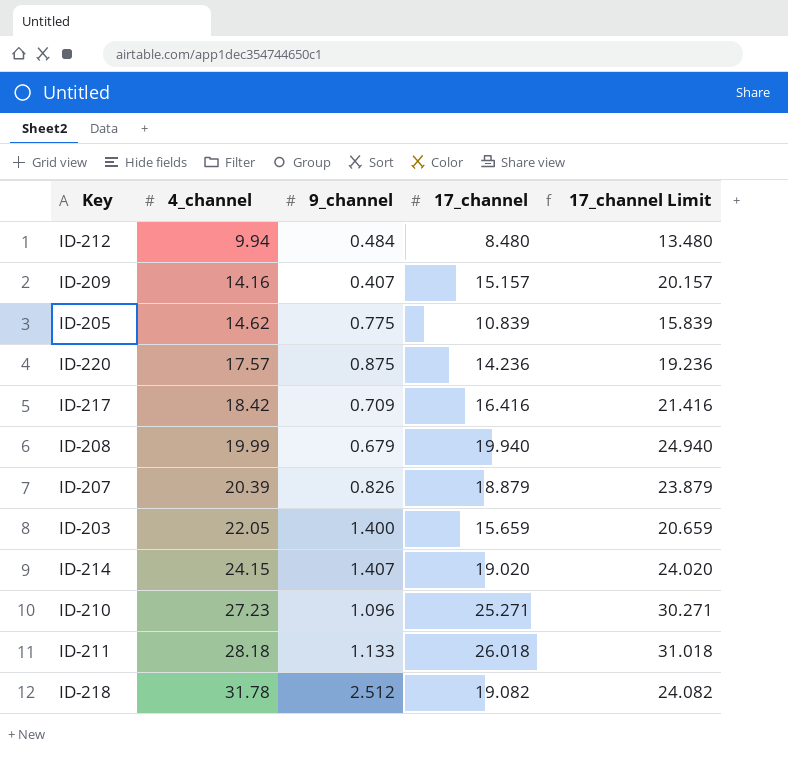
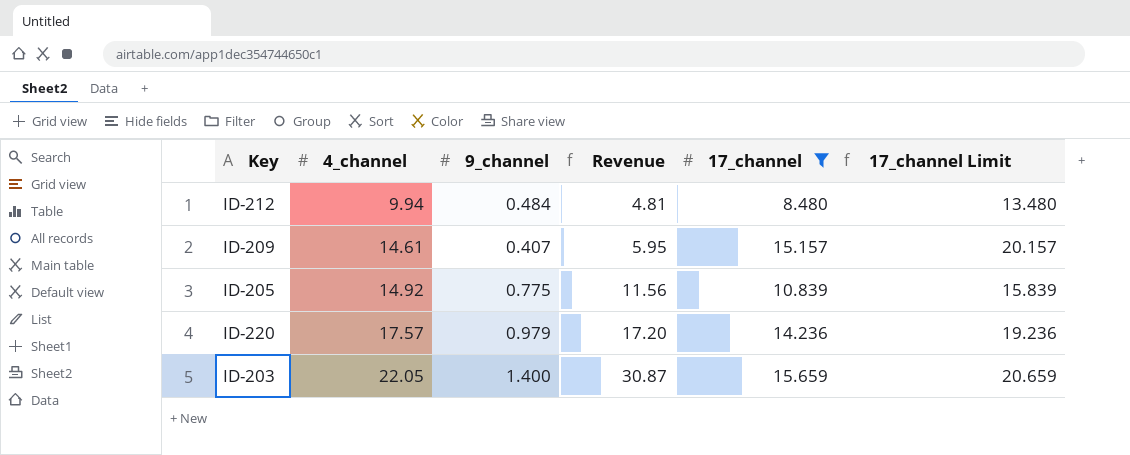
filter: none -> 17_channel <= 15.659
column Revenue | formula: none -> [4_channel] * [9_channel]
ID-209 | 4_channel: 14.16 -> 14.61
ID-205 | 4_channel: 14.62 -> 14.92
ID-220 | 9_channel: 0.875 -> 0.979

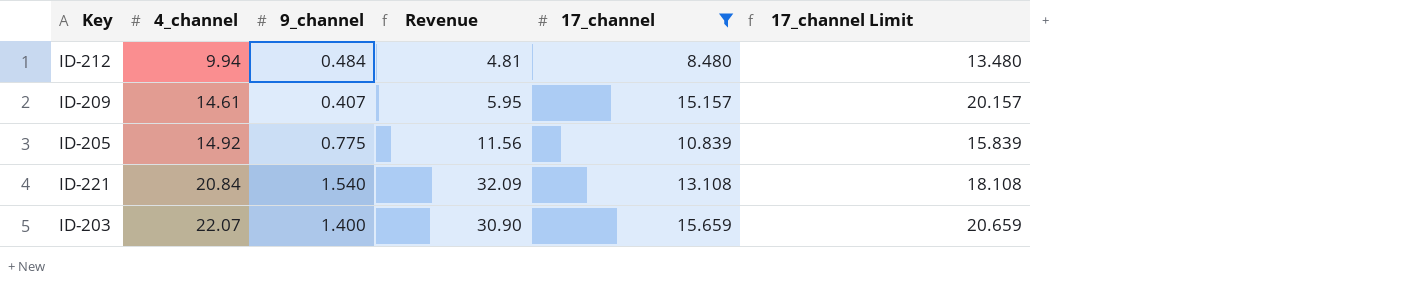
row ID-220: 17.57 | 0.979 | 17.20 | 14.236 | 19.236 -> none
row ID-221: none -> 20.84 | 1.540 | 32.09 | 13.108 | 18.108
ID-203 | 4_channel: 22.05 -> 22.07
ID-203 | Revenue: 30.87 -> 30.90

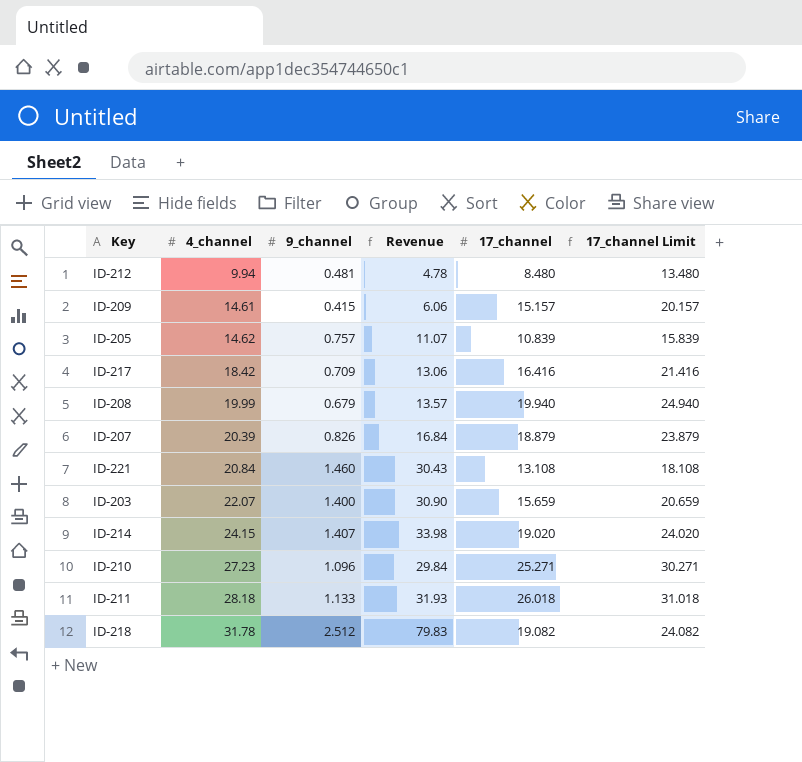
filter: 17_channel <= 15.659 -> none
ID-212 | 9_channel: 0.484 -> 0.481
ID-212 | Revenue: 4.81 -> 4.78
ID-209 | 9_channel: 0.407 -> 0.415
ID-209 | Revenue: 5.95 -> 6.06
ID-205 | 4_channel: 14.92 -> 14.62
ID-205 | 9_channel: 0.775 -> 0.757
ID-205 | Revenue: 11.56 -> 11.07
ID-221 | 9_channel: 1.540 -> 1.460
ID-221 | Revenue: 32.09 -> 30.43

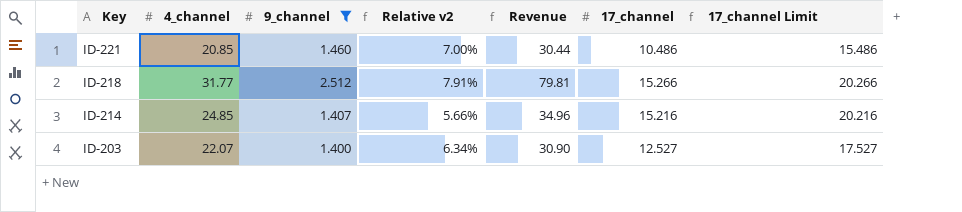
filter: none -> 9_channel >= 1.400
row order: 4_channel ascending -> Key descending
column Relative v2 | formula: none -> [9_channel] / [4_channel]
ID-221 | 4_channel: 20.84 -> 20.85
ID-221 | Revenue: 30.43 -> 30.44
ID-221 | 17_channel: 13.108 -> 10.486
ID-221 | 17_channel Limit: 18.108 -> 15.486
ID-218 | 4_channel: 31.78 -> 31.77
ID-218 | Revenue: 79.83 -> 79.81
ID-218 | 17_channel: 19.082 -> 15.266
ID-218 | 17_channel Limit: 24.082 -> 20.266
ID-214 | 4_channel: 24.15 -> 24.85
ID-214 | Revenue: 33.98 -> 34.96
ID-214 | 17_channel: 19.020 -> 15.216
ID-214 | 17_channel Limit: 24.020 -> 20.216
ID-203 | 17_channel: 15.659 -> 12.527
ID-203 | 17_channel Limit: 20.659 -> 17.527

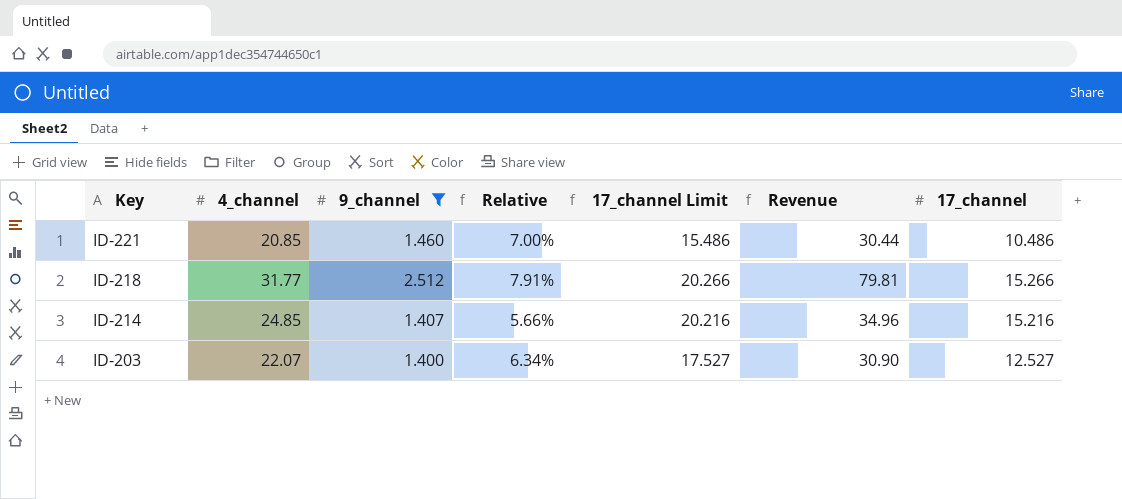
column name: Relative v2 -> Relative
column 17_channel Limit | position: 7 -> 5

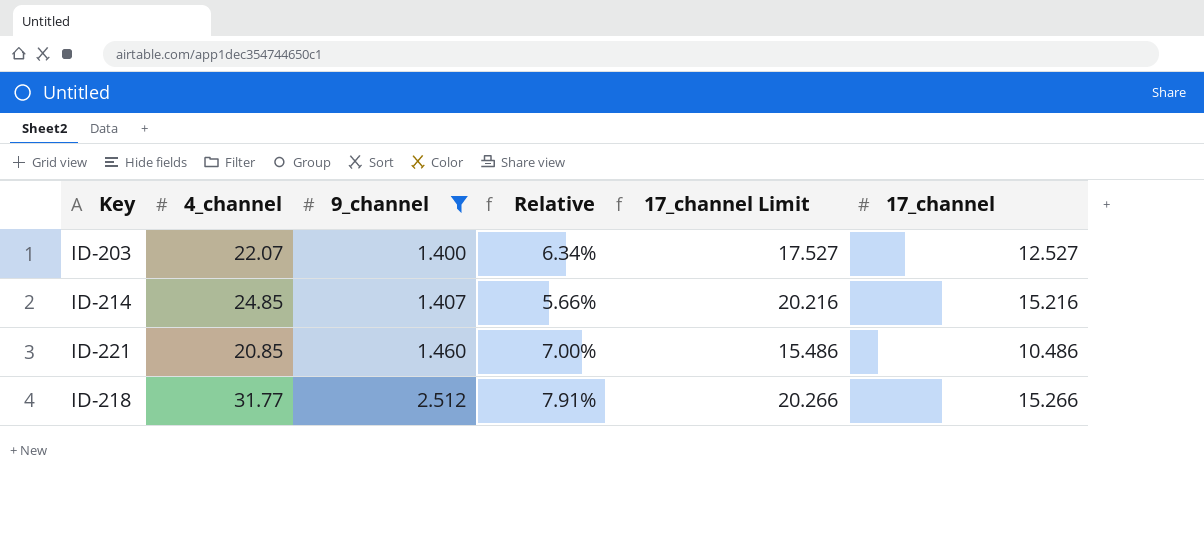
row order: Key descending -> 9_channel ascending
column Revenue | formula: [4_channel] * [9_channel] -> none

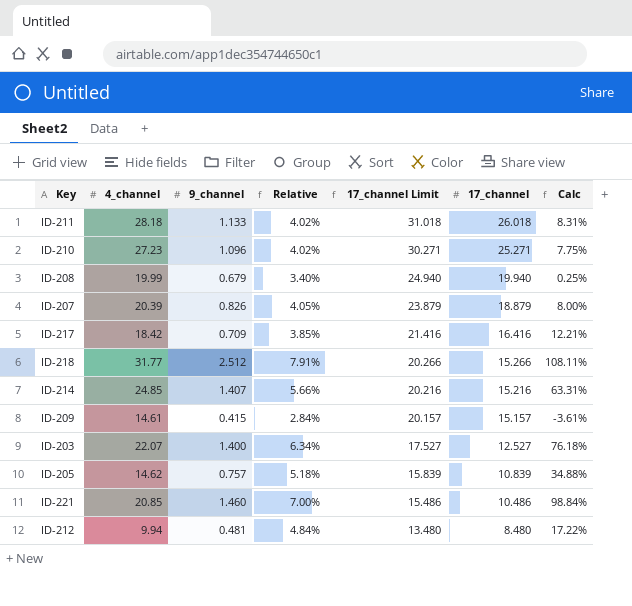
filter: 9_channel >= 1.400 -> none
row order: 9_channel ascending -> 17_channel Limit descending
column Calc | formula: none -> ([4_channel] - [17_channel]) / [17_channel]

